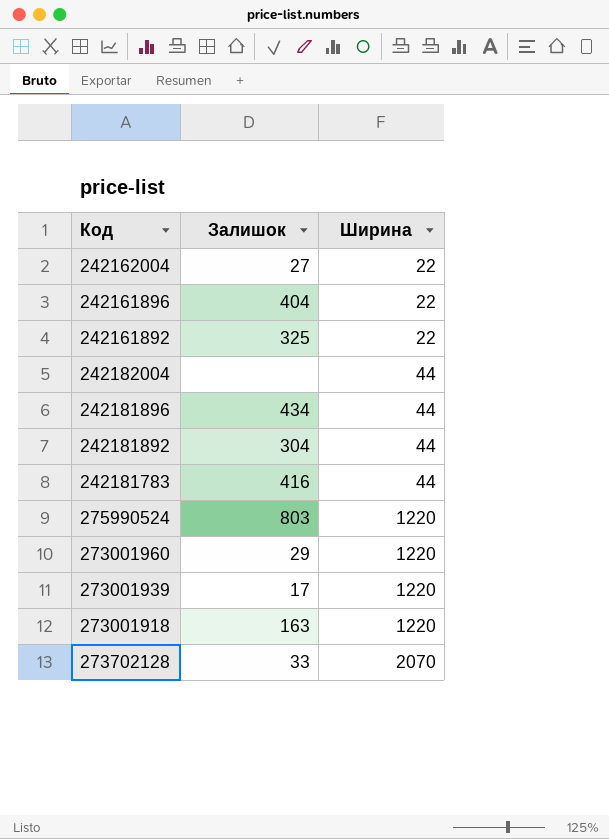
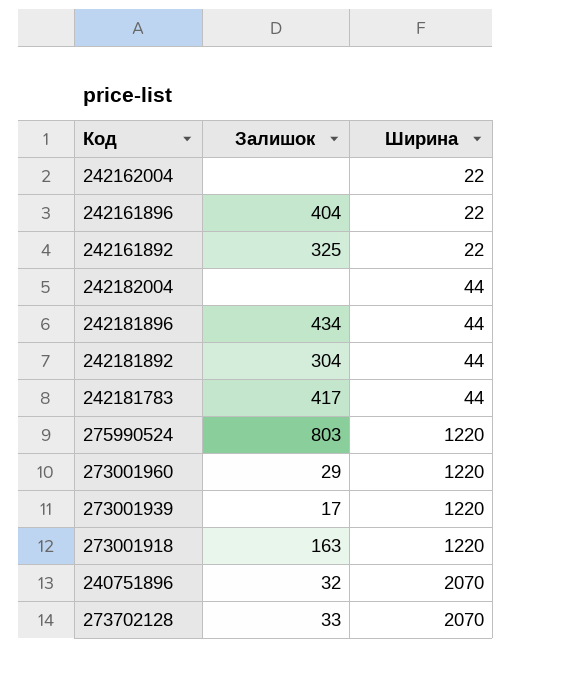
242162004 | Залишок: 27 -> none
242181783 | Залишок: 416 -> 417
row 240751896: none -> 32 | 2070

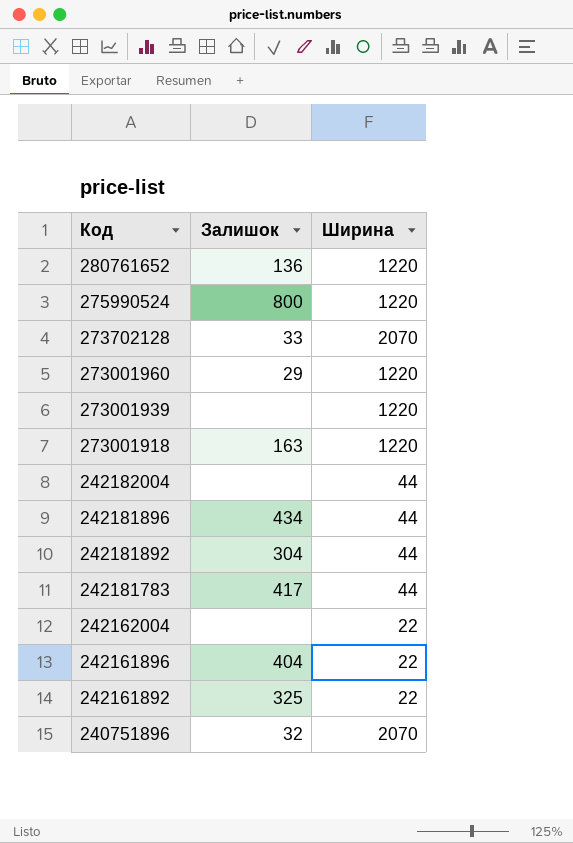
row order: Ширина ascending -> Код descending
row 280761652: none -> 136 | 1220
275990524 | Залишок: 803 -> 800
273001939 | Залишок: 17 -> none

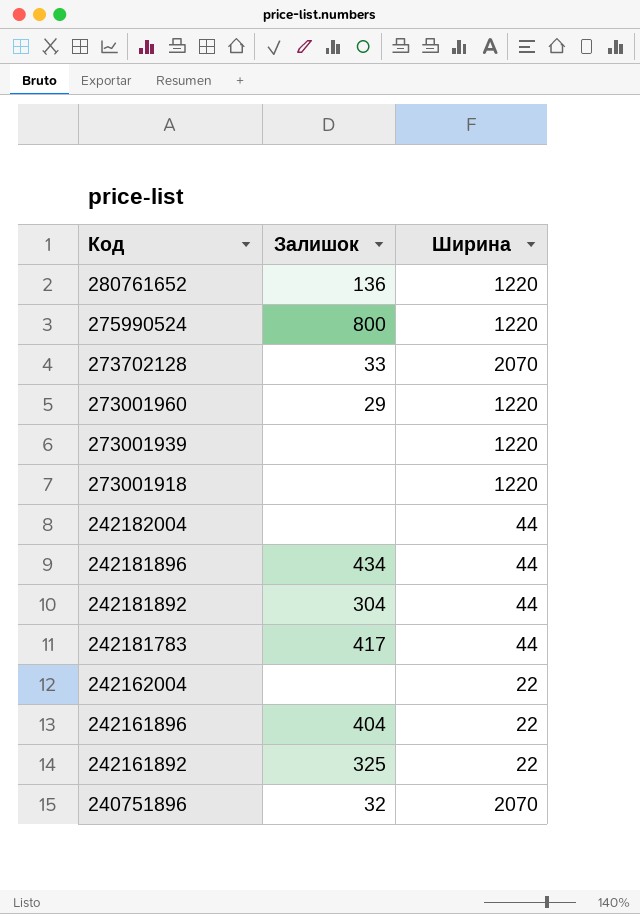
273001918 | Залишок: 163 -> none

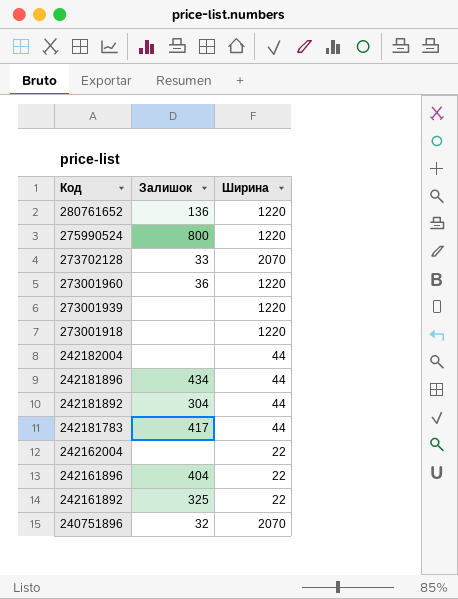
273001960 | Залишок: 29 -> 36

